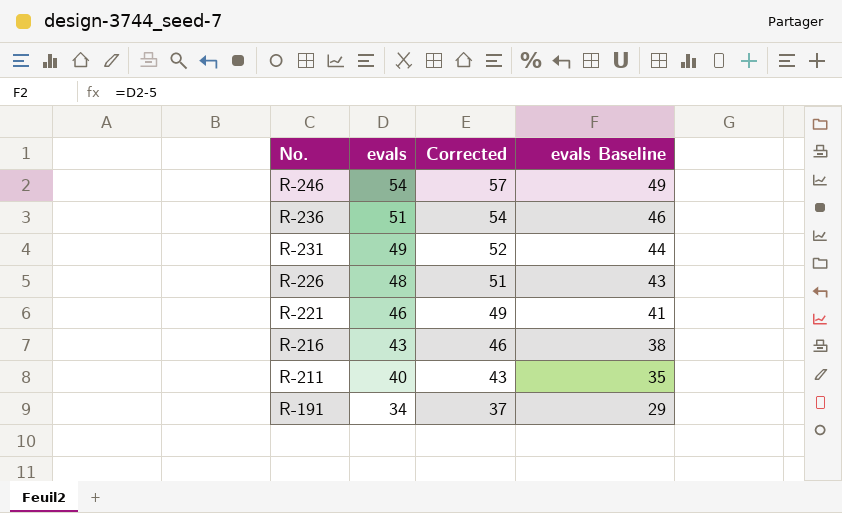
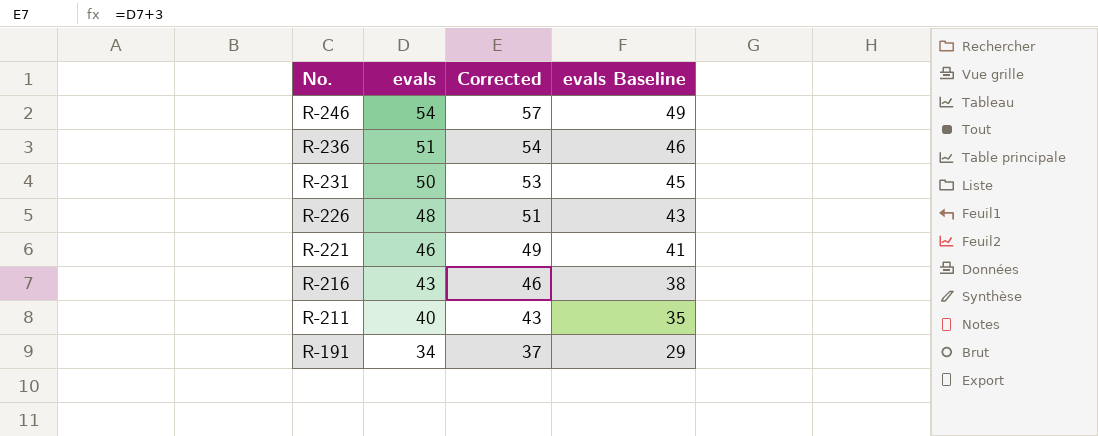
R-231 | evals: 49 -> 50
R-231 | Corrected: 52 -> 53
R-231 | evals Baseline: 44 -> 45

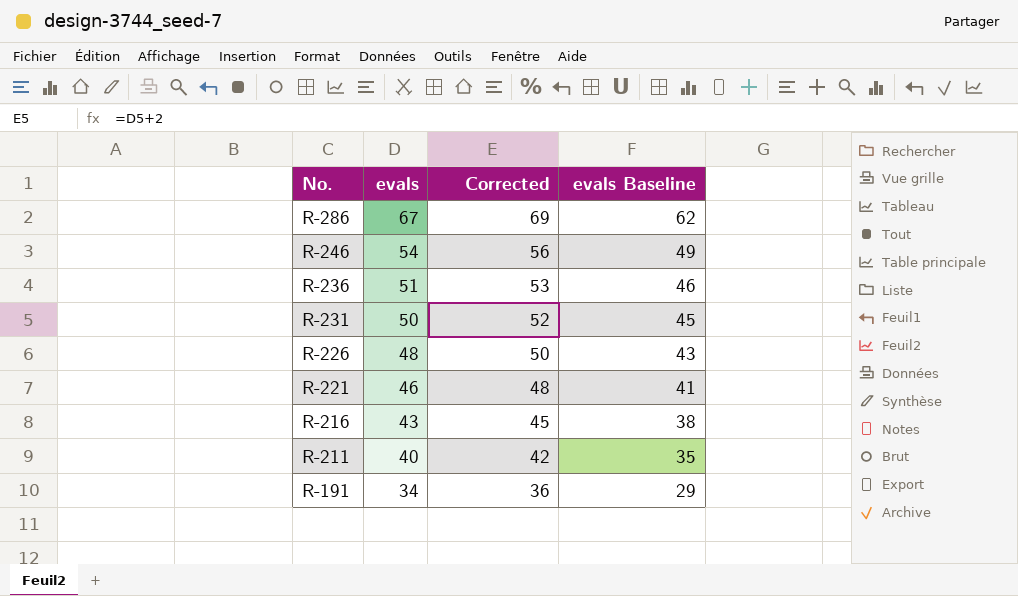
column Corrected | formula: [evals] + 3 -> [evals] + 2
row R-286: none -> 67 | 69 | 62

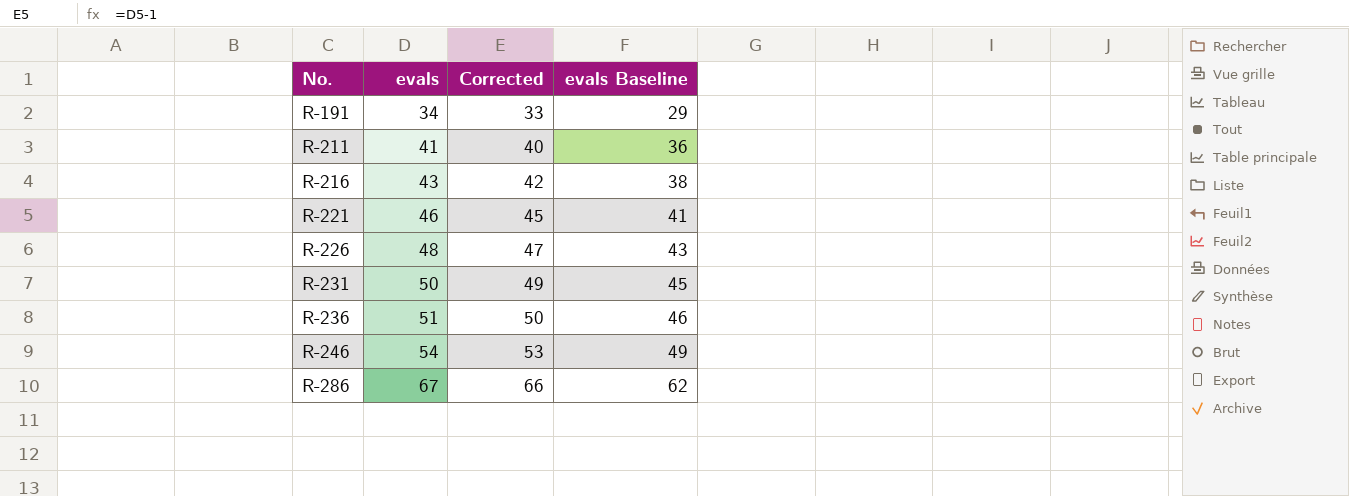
row order: No. descending -> No. ascending
column Corrected | formula: [evals] + 2 -> [evals] - 1
R-211 | evals: 40 -> 41
R-211 | evals Baseline: 35 -> 36

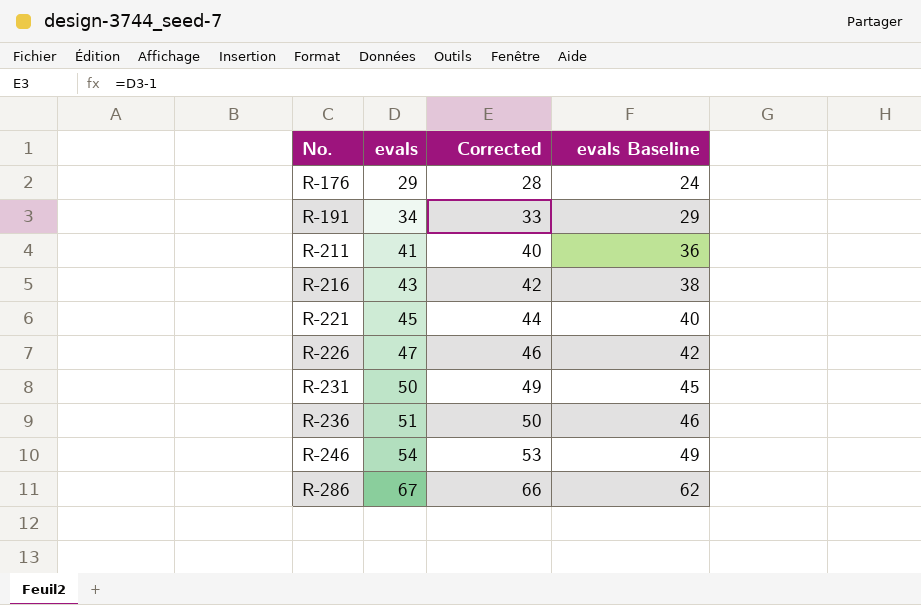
row R-176: none -> 29 | 28 | 24
R-221 | evals: 46 -> 45
R-221 | Corrected: 45 -> 44
R-221 | evals Baseline: 41 -> 40
R-226 | evals: 48 -> 47
R-226 | Corrected: 47 -> 46
R-226 | evals Baseline: 43 -> 42

